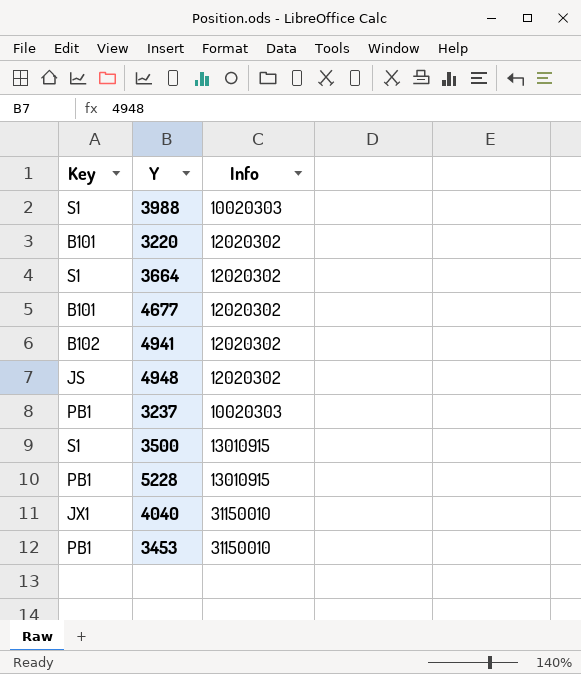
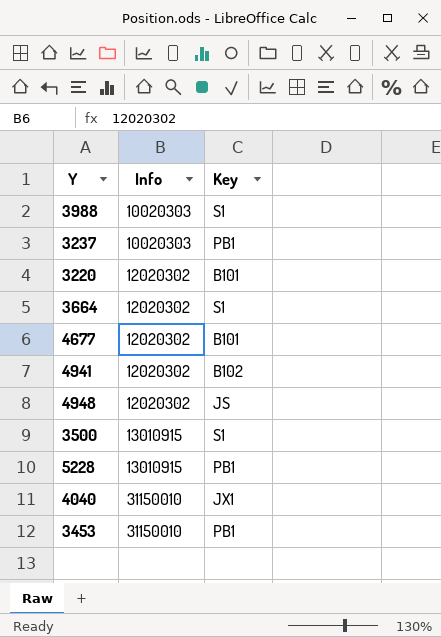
row order: none -> Info ascending
column Key | position: 1 -> 3

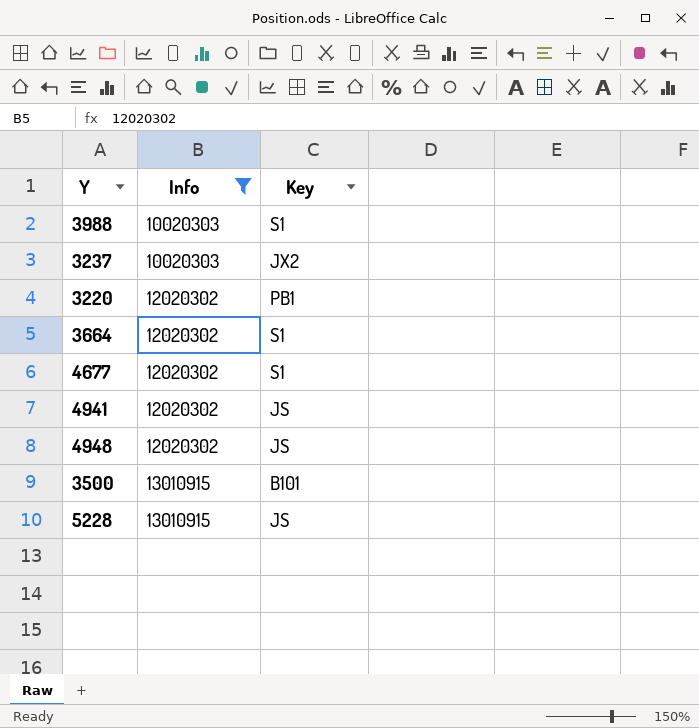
filter: none -> Info != 31150010
3237 | Key: PB1 -> JX2
3220 | Key: B101 -> PB1
4677 | Key: B101 -> S1
4941 | Key: B102 -> JS
3500 | Key: S1 -> B101
5228 | Key: PB1 -> JS

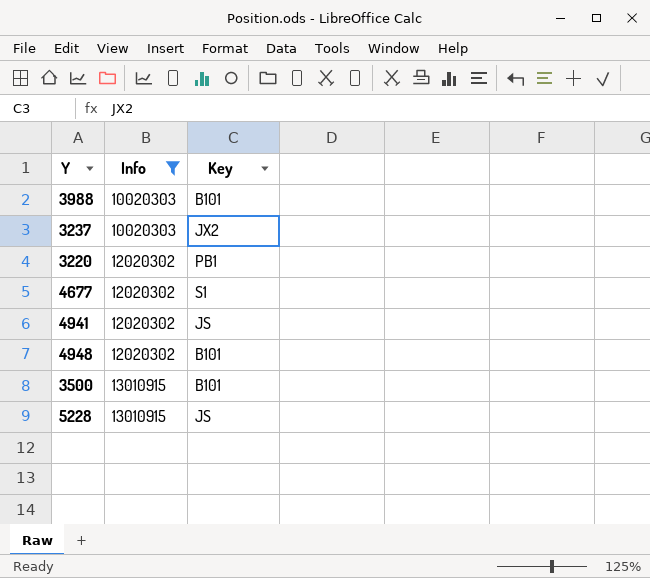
row 3664: 12020302 | S1 -> none
3988 | Key: S1 -> B101
4948 | Key: JS -> B101

